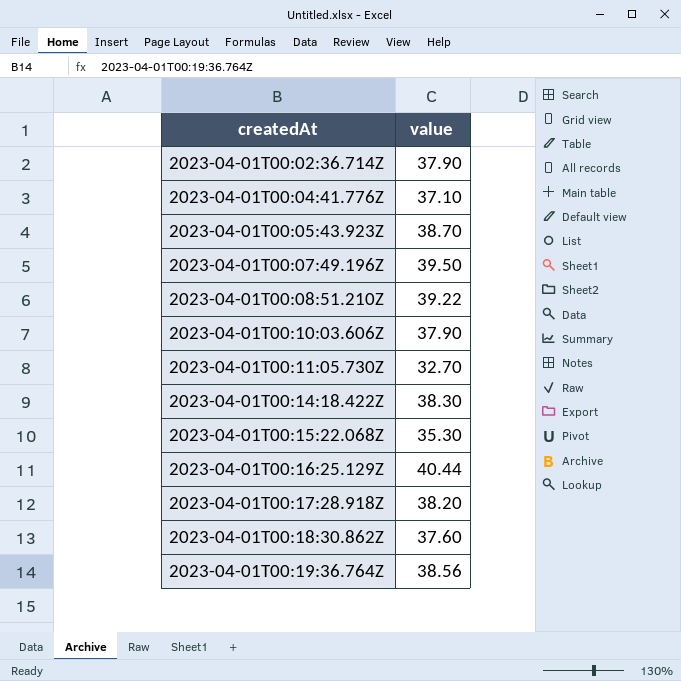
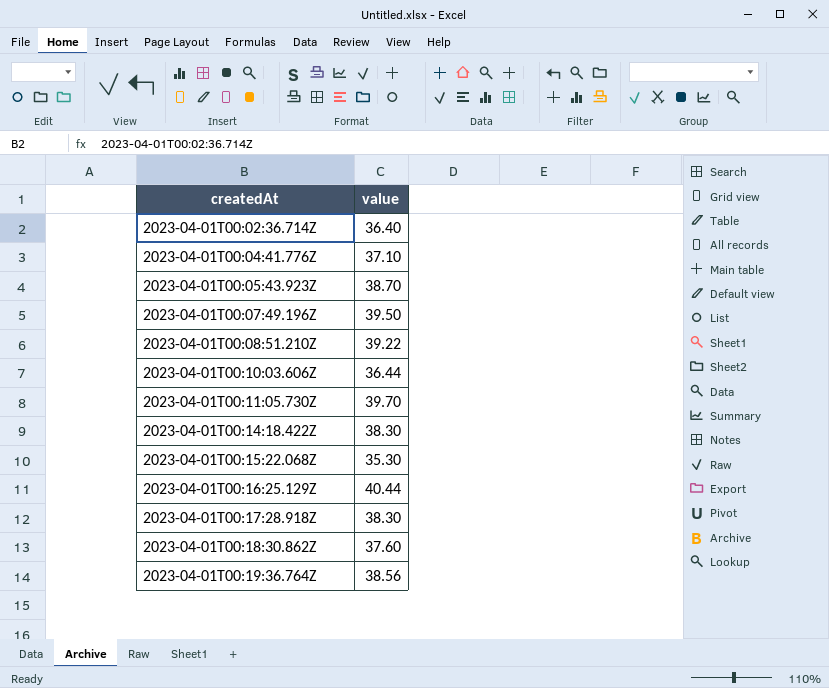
2023-04-01T00:02:36.714Z | value: 37.90 -> 36.40
2023-04-01T00:10:03.606Z | value: 37.90 -> 36.44
2023-04-01T00:11:05.730Z | value: 32.70 -> 39.70
2023-04-01T00:17:28.918Z | value: 38.20 -> 38.30

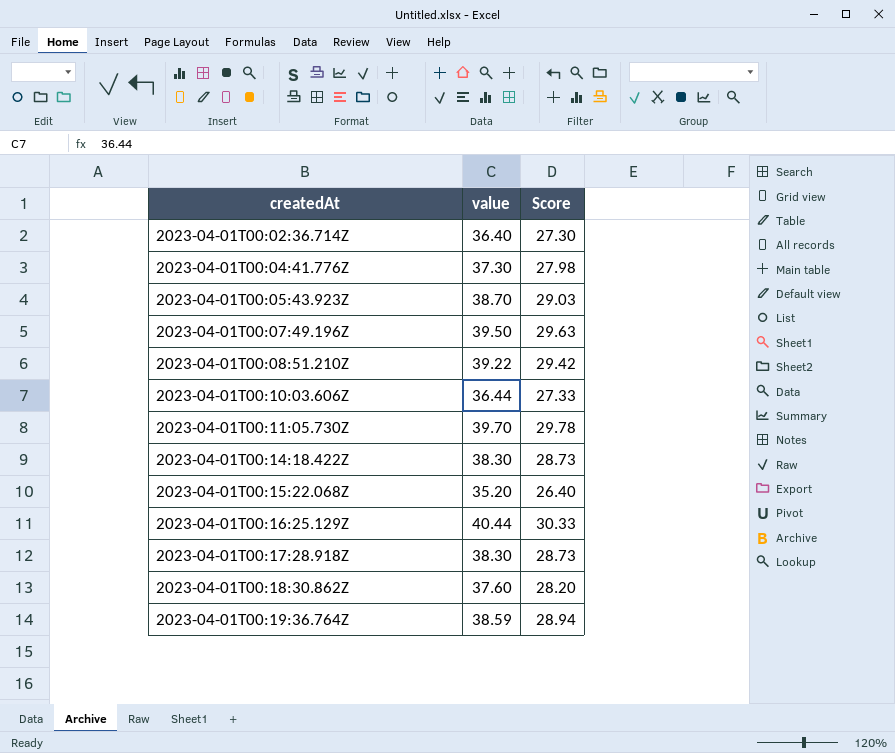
column Score | formula: none -> [value] * 0.75
2023-04-01T00:04:41.776Z | value: 37.10 -> 37.30
2023-04-01T00:15:22.068Z | value: 35.30 -> 35.20
2023-04-01T00:19:36.764Z | value: 38.56 -> 38.59

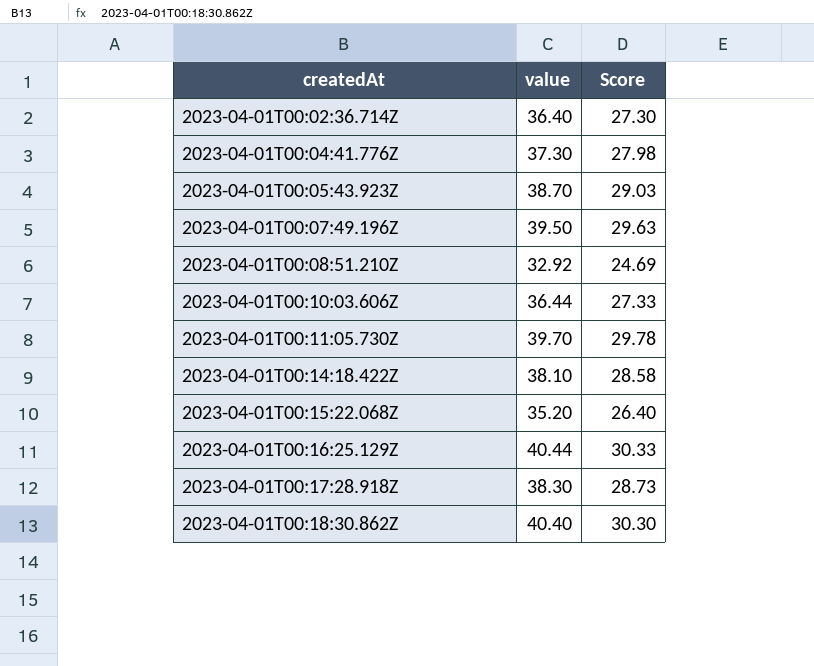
row 2023-04-01T00:19:36.764Z: 38.59 | 28.94 -> none
2023-04-01T00:08:51.210Z | value: 39.22 -> 32.92
2023-04-01T00:08:51.210Z | Score: 29.42 -> 24.69
2023-04-01T00:14:18.422Z | value: 38.30 -> 38.10
2023-04-01T00:14:18.422Z | Score: 28.73 -> 28.58
2023-04-01T00:18:30.862Z | value: 37.60 -> 40.40
2023-04-01T00:18:30.862Z | Score: 28.20 -> 30.30

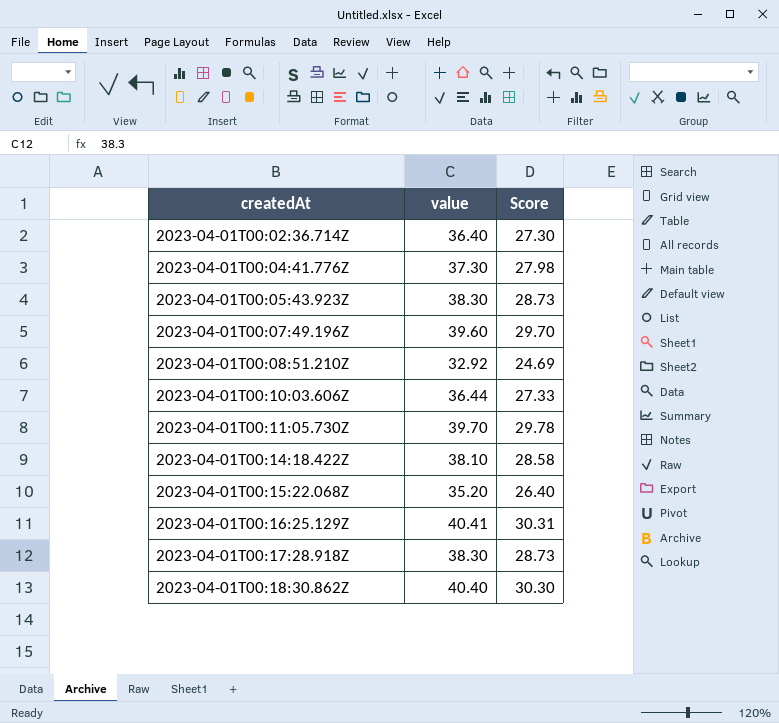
2023-04-01T00:05:43.923Z | value: 38.70 -> 38.30
2023-04-01T00:05:43.923Z | Score: 29.03 -> 28.73
2023-04-01T00:07:49.196Z | value: 39.50 -> 39.60
2023-04-01T00:07:49.196Z | Score: 29.63 -> 29.70
2023-04-01T00:16:25.129Z | value: 40.44 -> 40.41
2023-04-01T00:16:25.129Z | Score: 30.33 -> 30.31

